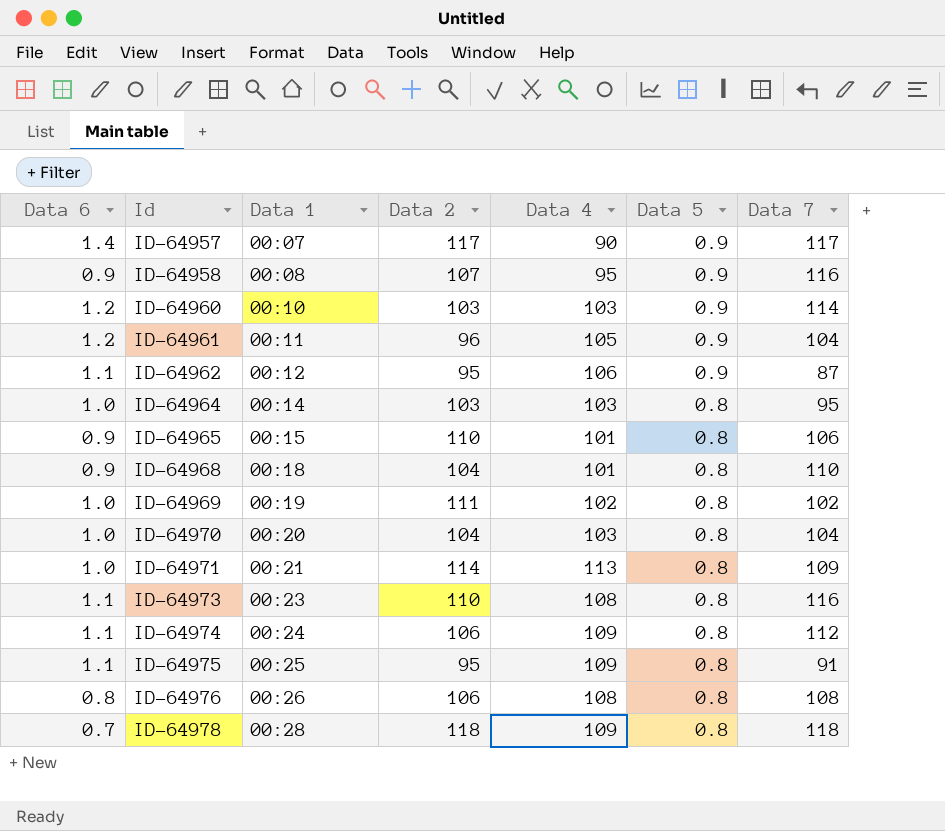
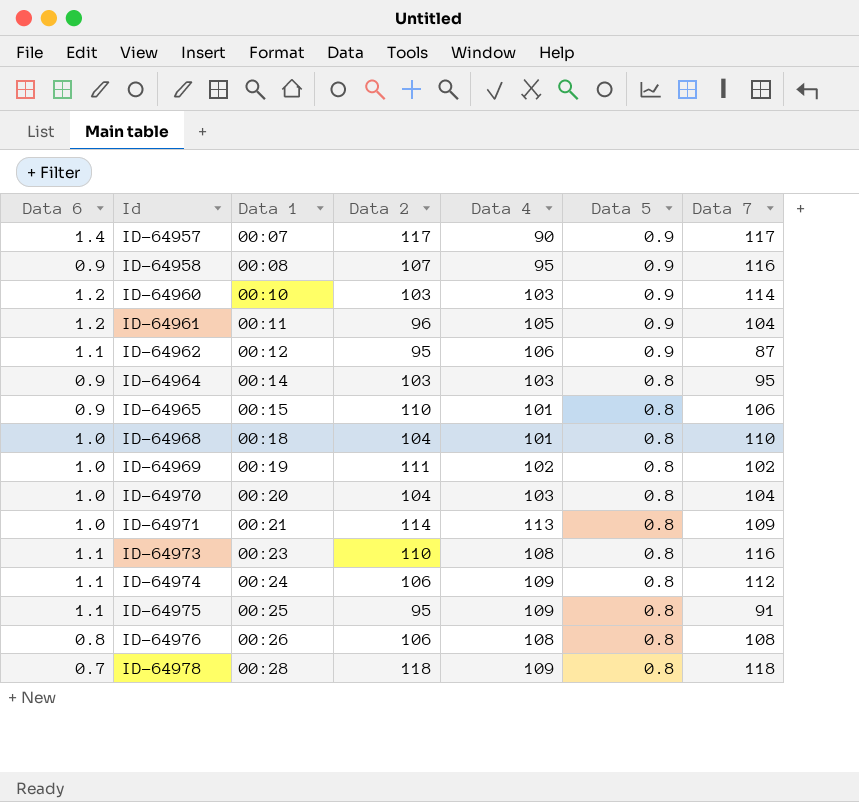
ID-64964 | Data 6: 1.0 -> 0.9
ID-64968 | Data 6: 0.9 -> 1.0

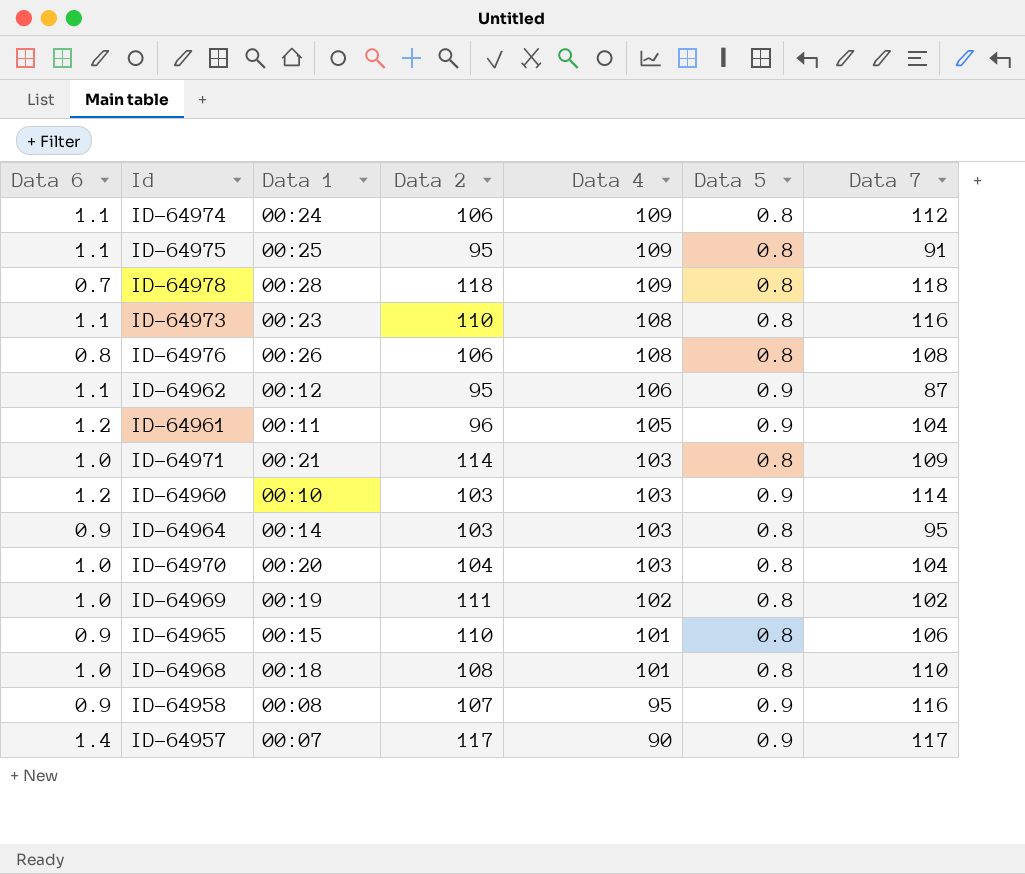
row order: Id ascending -> Data 4 descending
ID-64971 | Data 4: 113 -> 103
ID-64968 | Data 2: 104 -> 108

